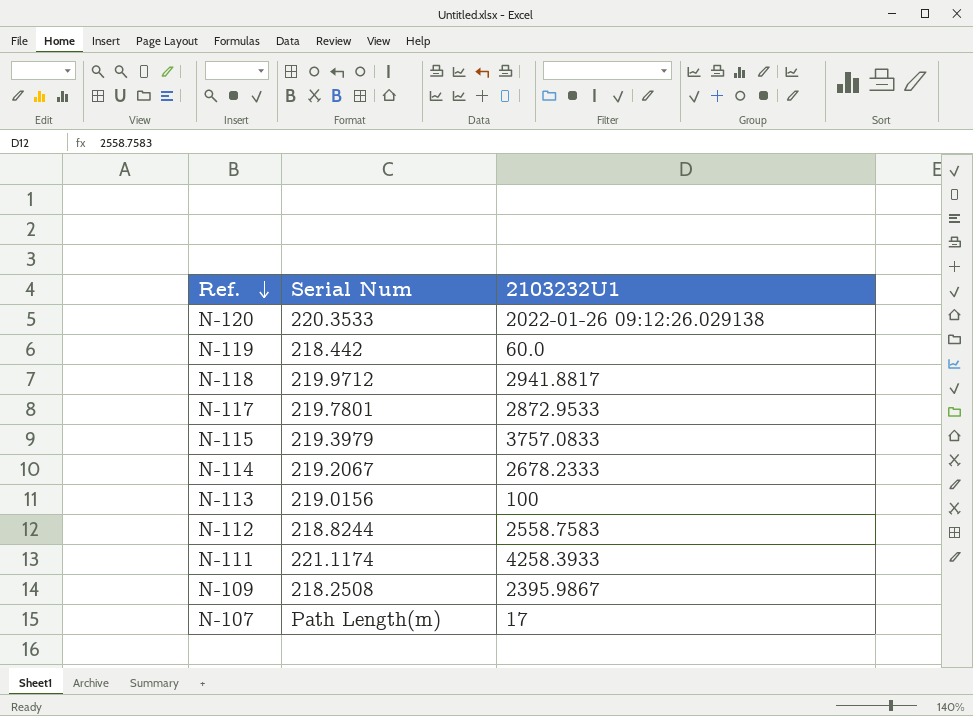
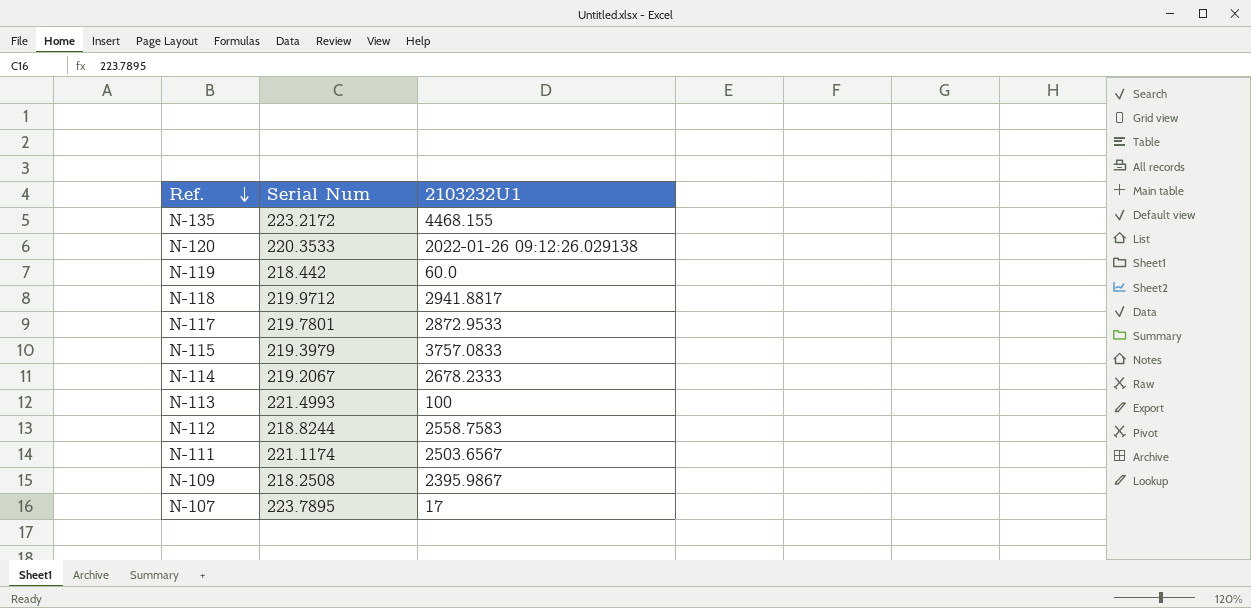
row N-135: none -> 223.2172 | 4468.155
N-113 | Serial Num: 219.0156 -> 221.4993
N-111 | 2103232U1: 4258.3933 -> 2503.6567
N-107 | Serial Num: Path Length(m) -> 223.7895

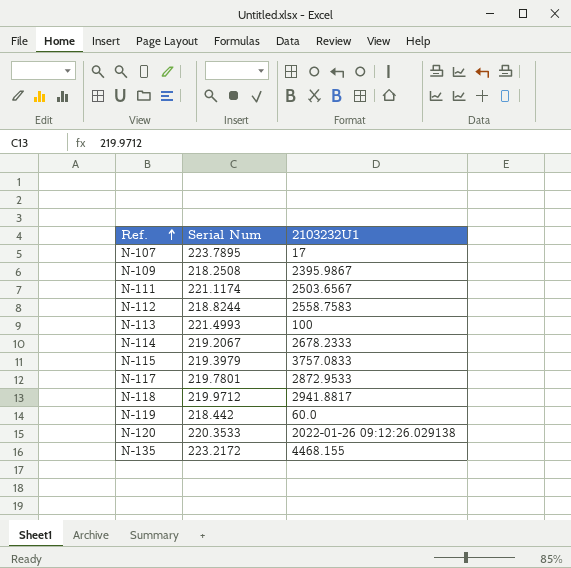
row order: Ref. descending -> Ref. ascending

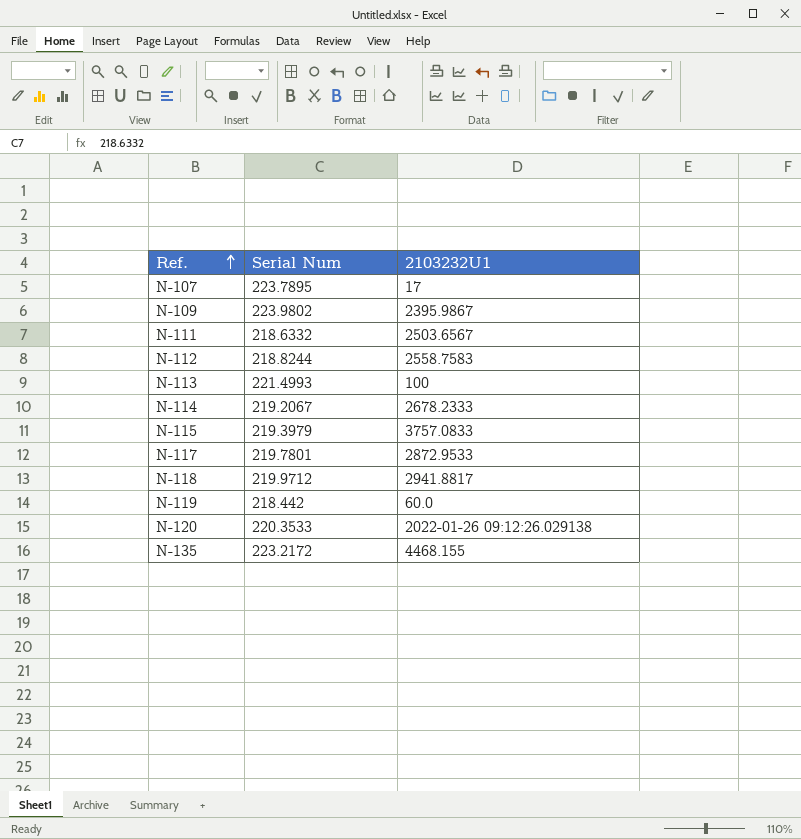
N-109 | Serial Num: 218.2508 -> 223.9802
N-111 | Serial Num: 221.1174 -> 218.6332

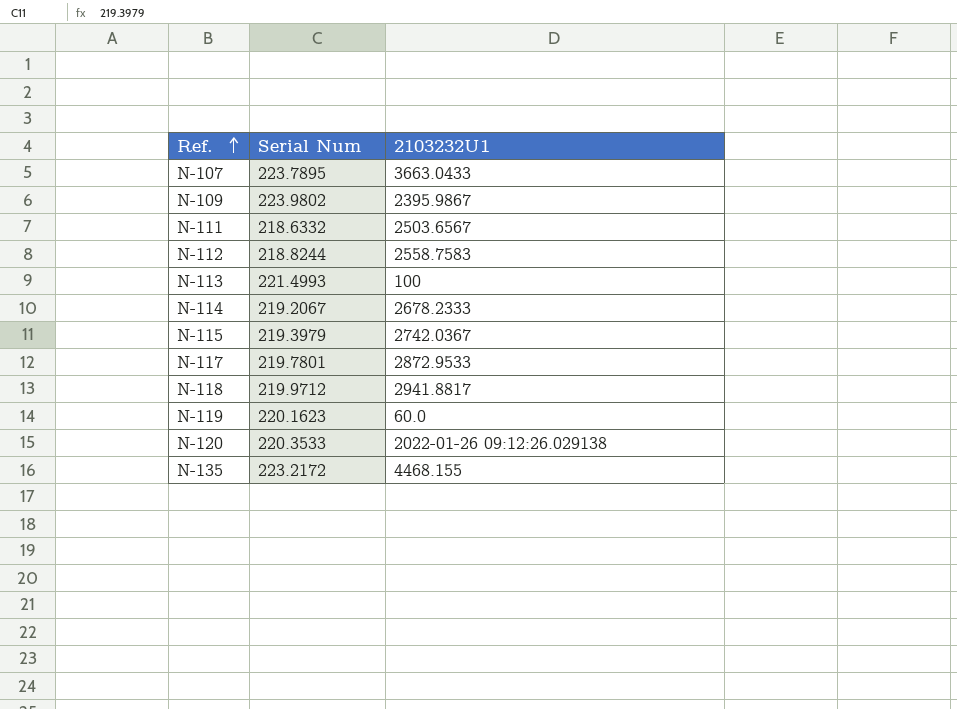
N-107 | 2103232U1: 17 -> 3663.0433
N-115 | 2103232U1: 3757.0833 -> 2742.0367
N-119 | Serial Num: 218.442 -> 220.1623

